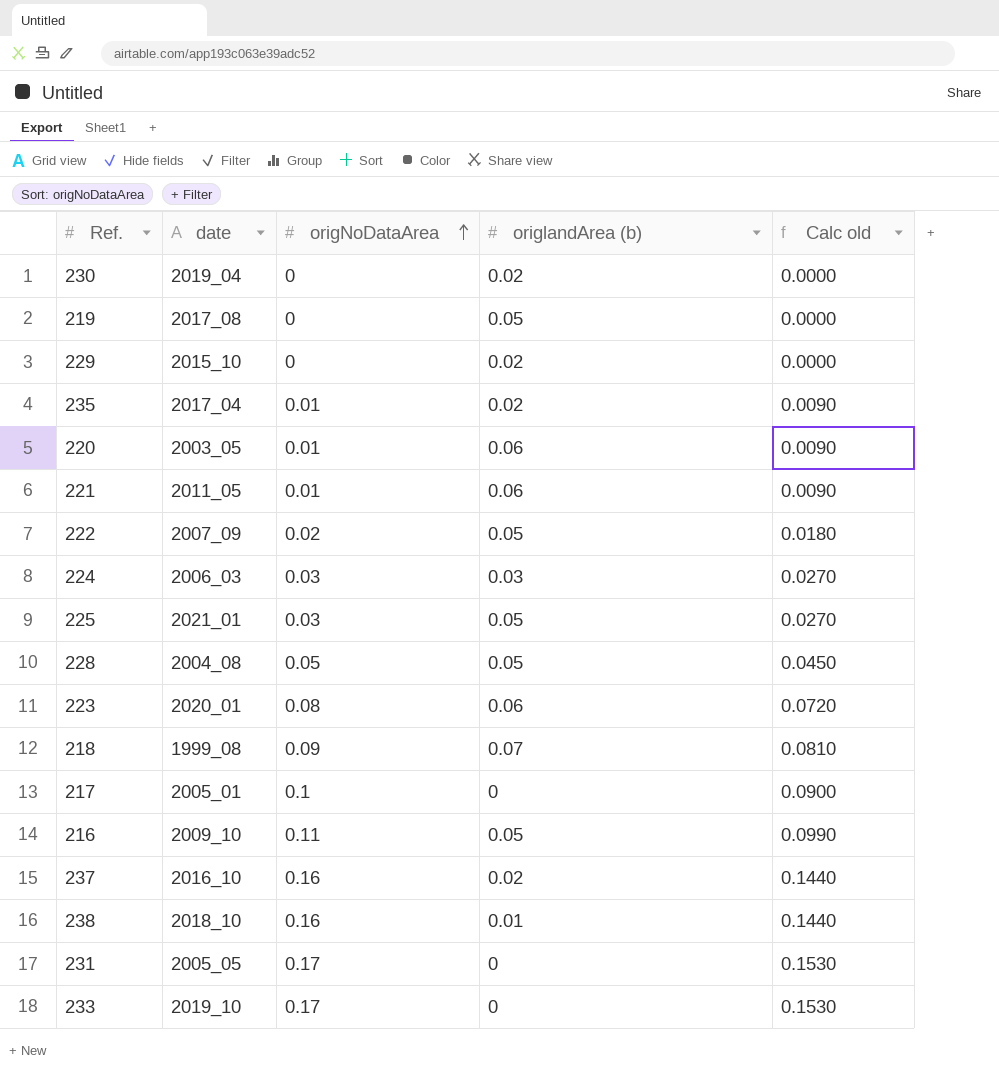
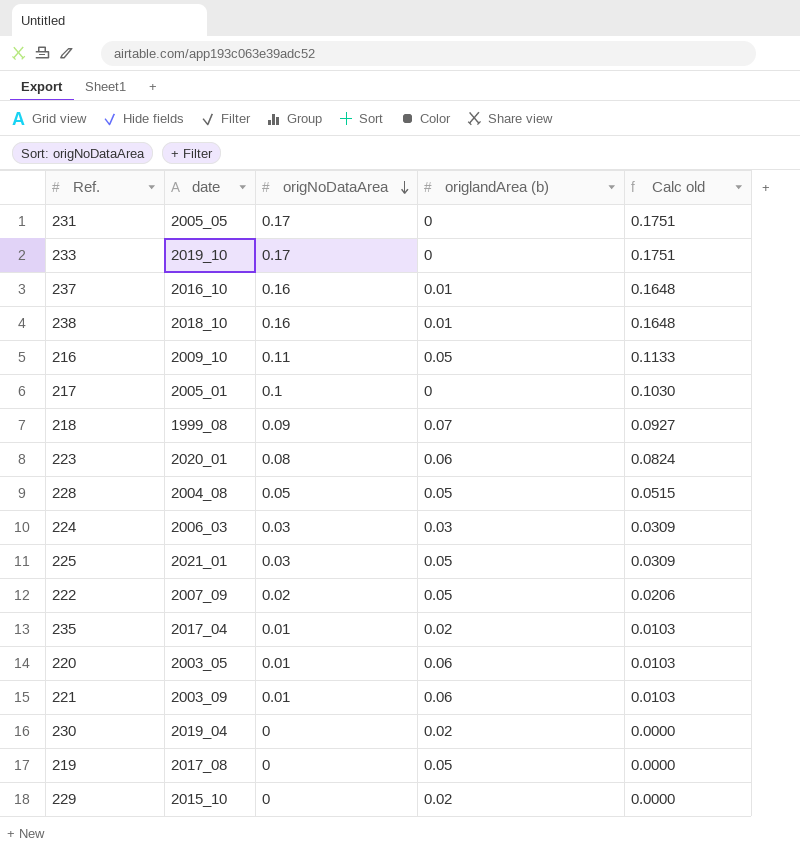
row order: origNoDataArea ascending -> origNoDataArea descending
column Calc old | formula: [origNoDataArea] * 0.9 -> [origNoDataArea] * 1.03
237 | origlandArea (b): 0.02 -> 0.01
221 | date: 2011_05 -> 2003_09

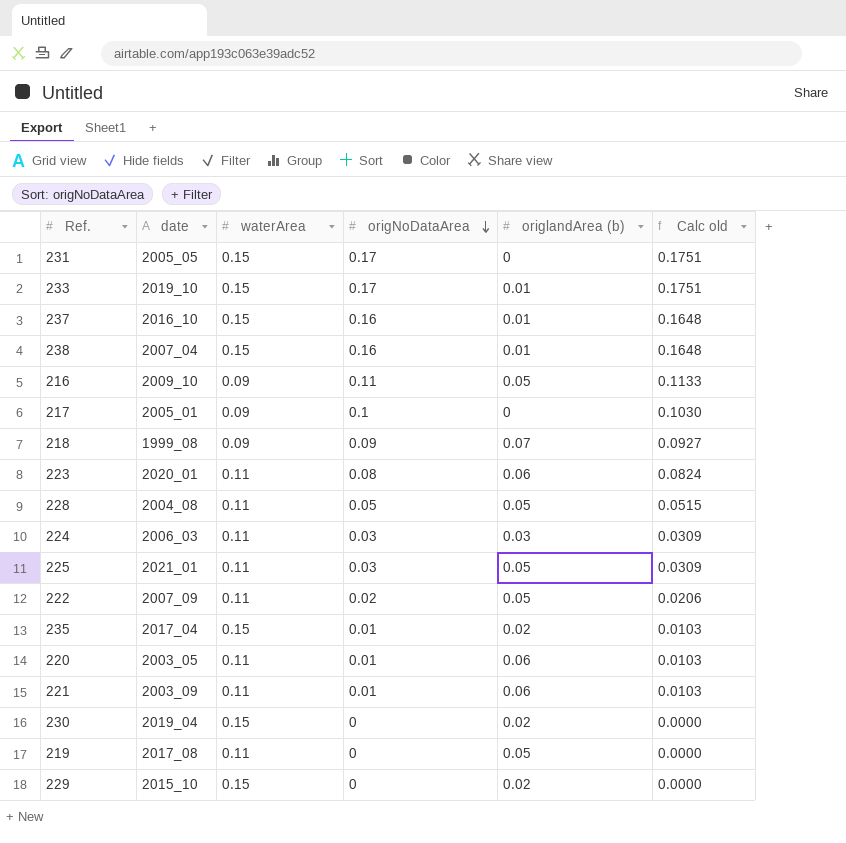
column waterArea | position: none -> 3
233 | origlandArea (b): 0 -> 0.01
238 | date: 2018_10 -> 2007_04

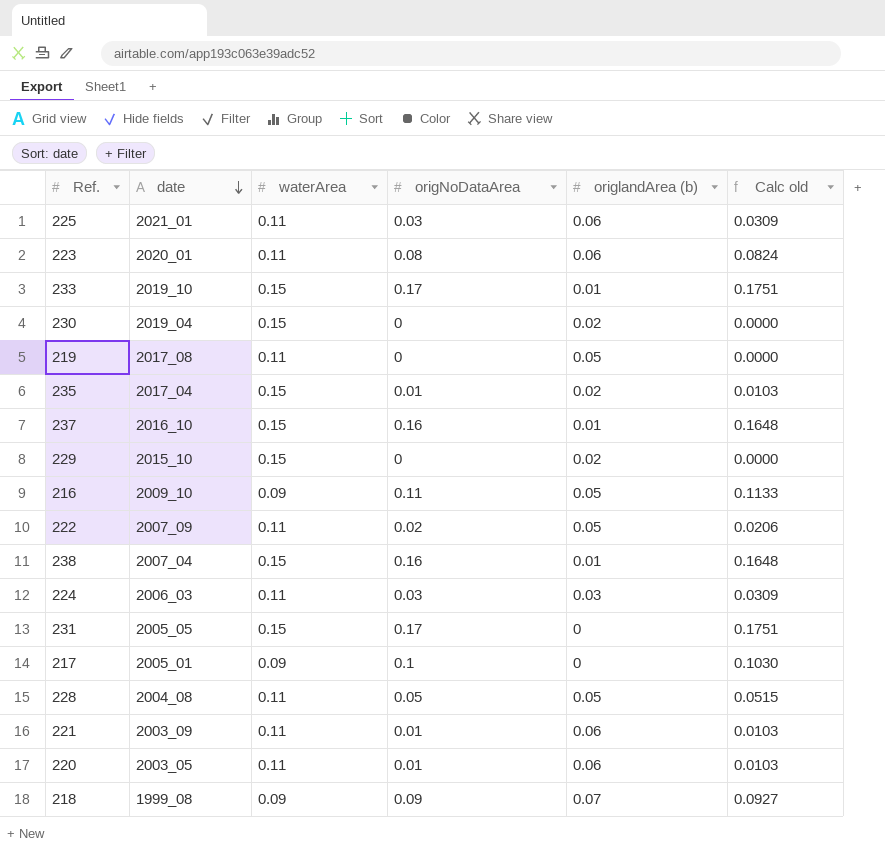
row order: origNoDataArea descending -> date descending
225 | origlandArea (b): 0.05 -> 0.06

